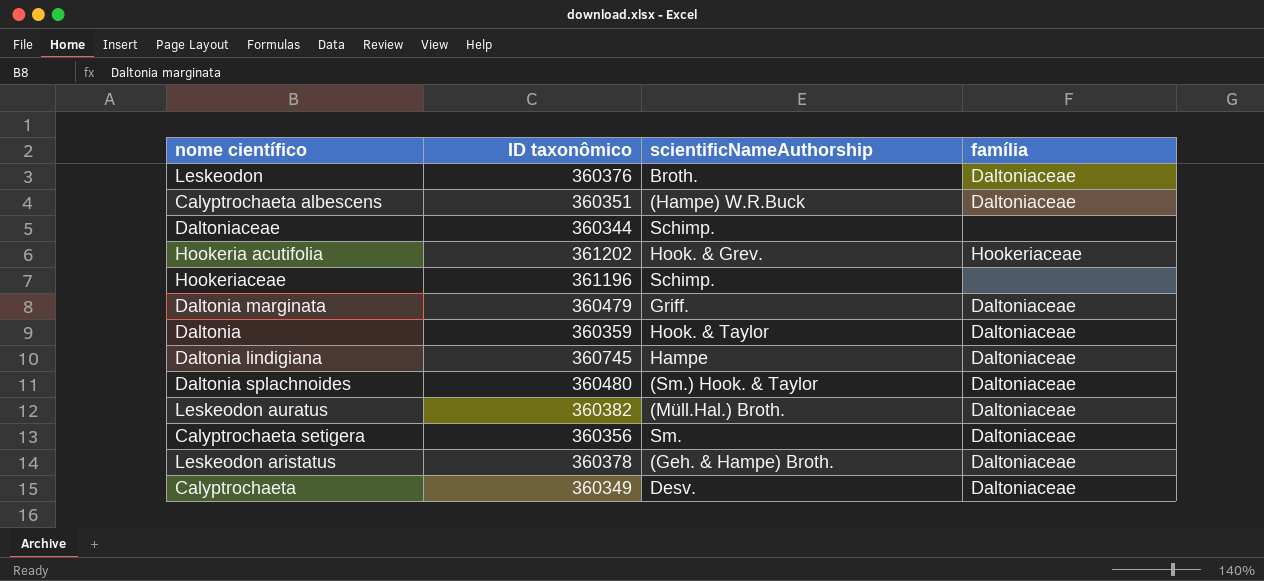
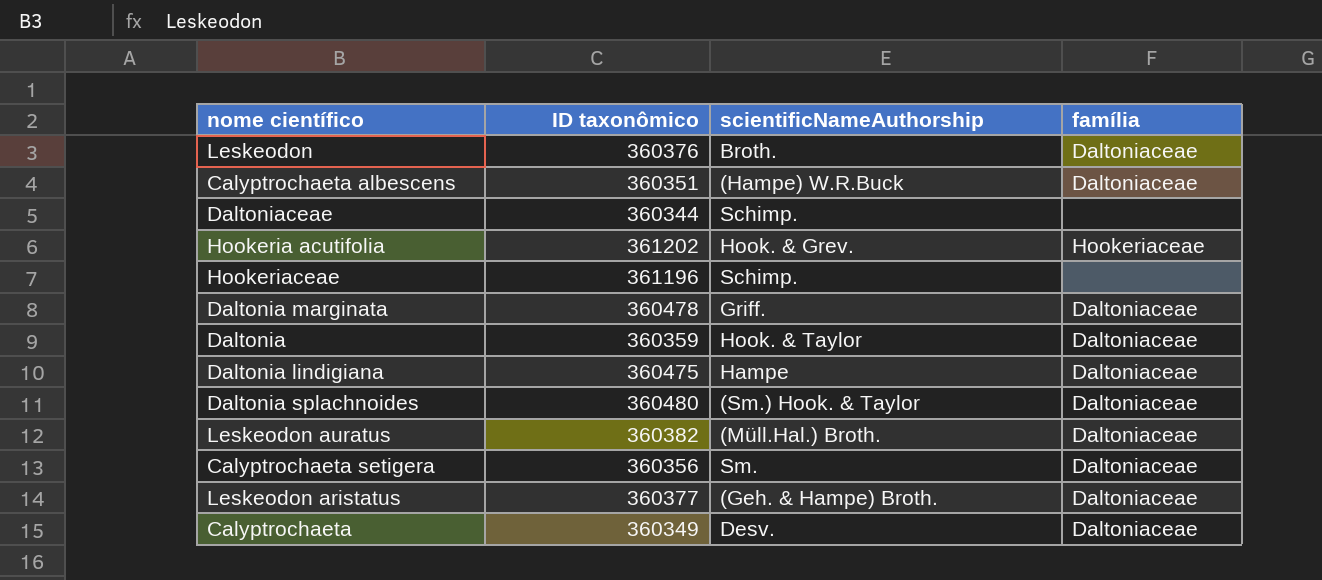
Daltonia marginata | ID taxonômico: 360479 -> 360478
Daltonia lindigiana | ID taxonômico: 360745 -> 360475
Leskeodon aristatus | ID taxonômico: 360378 -> 360377

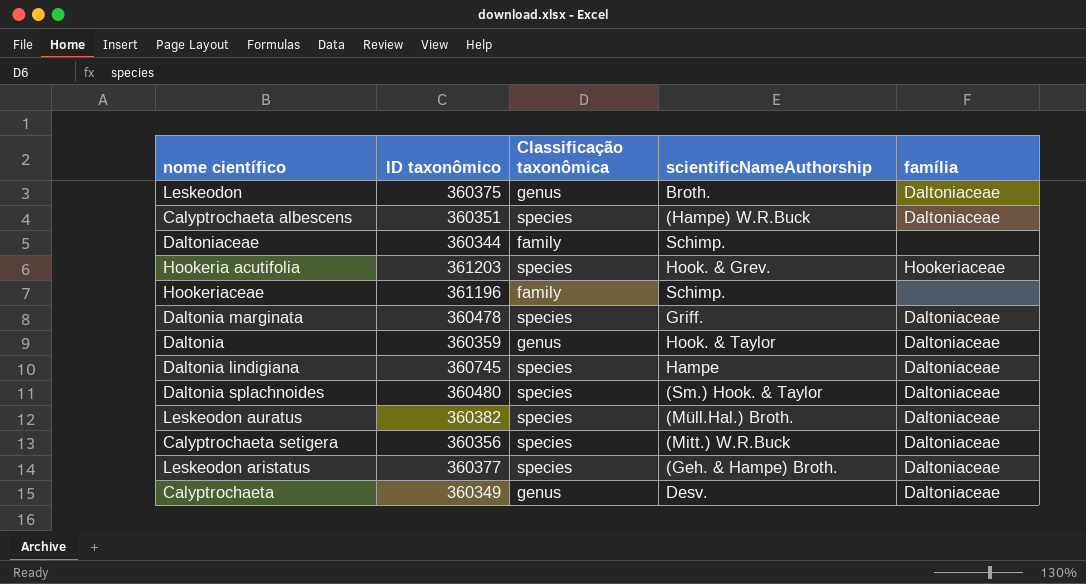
column Classificação taxonômica | position: none -> 3
Leskeodon | ID taxonômico: 360376 -> 360375
Hookeria acutifolia | ID taxonômico: 361202 -> 361203
Daltonia lindigiana | ID taxonômico: 360475 -> 360745
Calyptrochaeta setigera | scientificNameAuthorship: Sm. -> (Mitt.) W.R.Buck

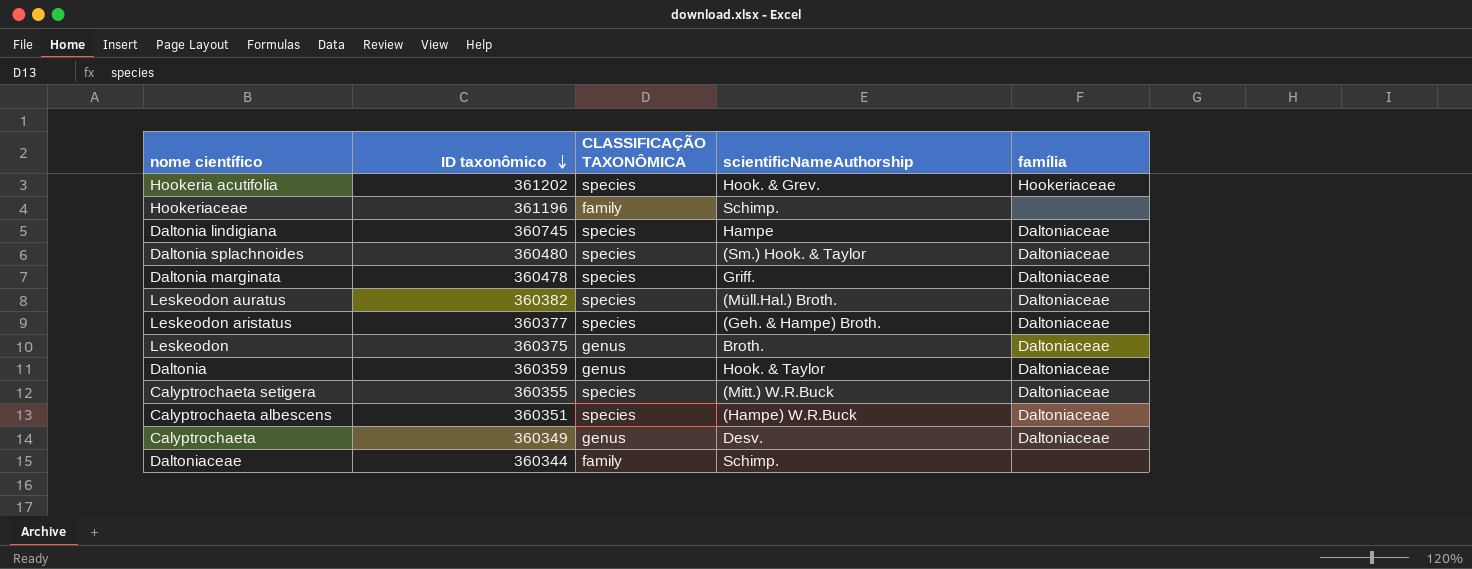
row order: none -> ID taxonômico descending
column name: Classificação taxonômica -> CLASSIFICAÇÃO TAXONÔMICA
Hookeria acutifolia | ID taxonômico: 361203 -> 361202
Calyptrochaeta setigera | ID taxonômico: 360356 -> 360355

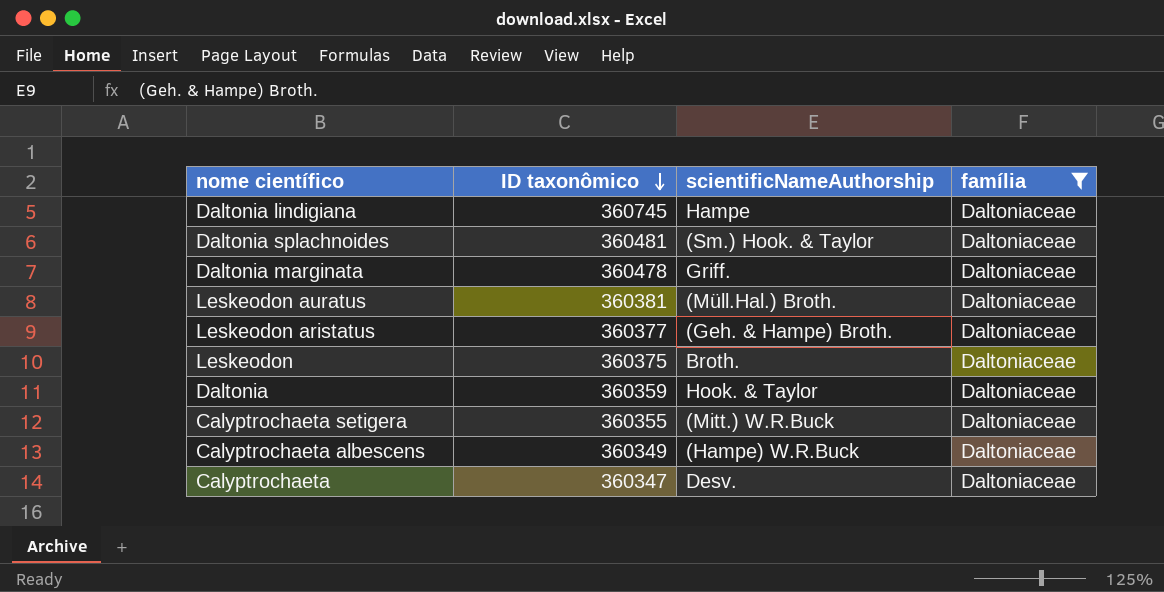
filter: none -> família = Daltoniaceae
column CLASSIFICAÇÃO TAXONÔMICA | position: 3 -> none
Daltonia splachnoides | ID taxonômico: 360480 -> 360481
Leskeodon auratus | ID taxonômico: 360382 -> 360381
Calyptrochaeta albescens | ID taxonômico: 360351 -> 360349
Calyptrochaeta | ID taxonômico: 360349 -> 360347

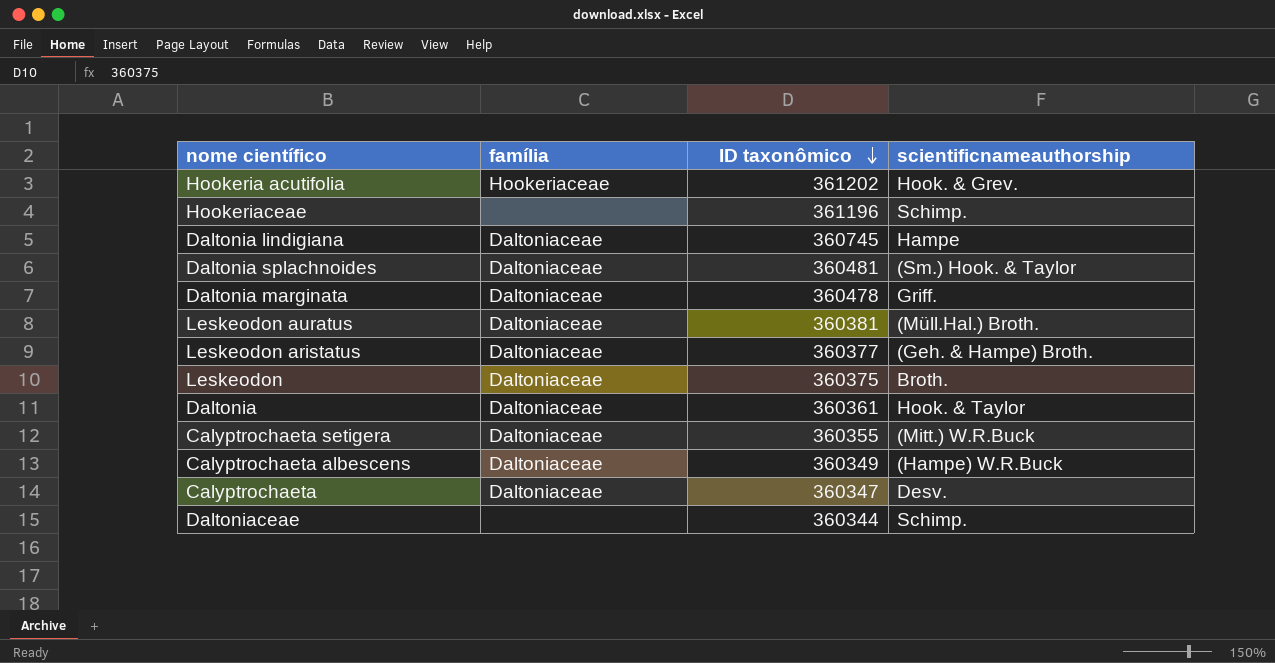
filter: família = Daltoniaceae -> none
column família | position: 4 -> 2
column name: scientificNameAuthorship -> scientificnameauthorship
Daltonia | ID taxonômico: 360359 -> 360361

